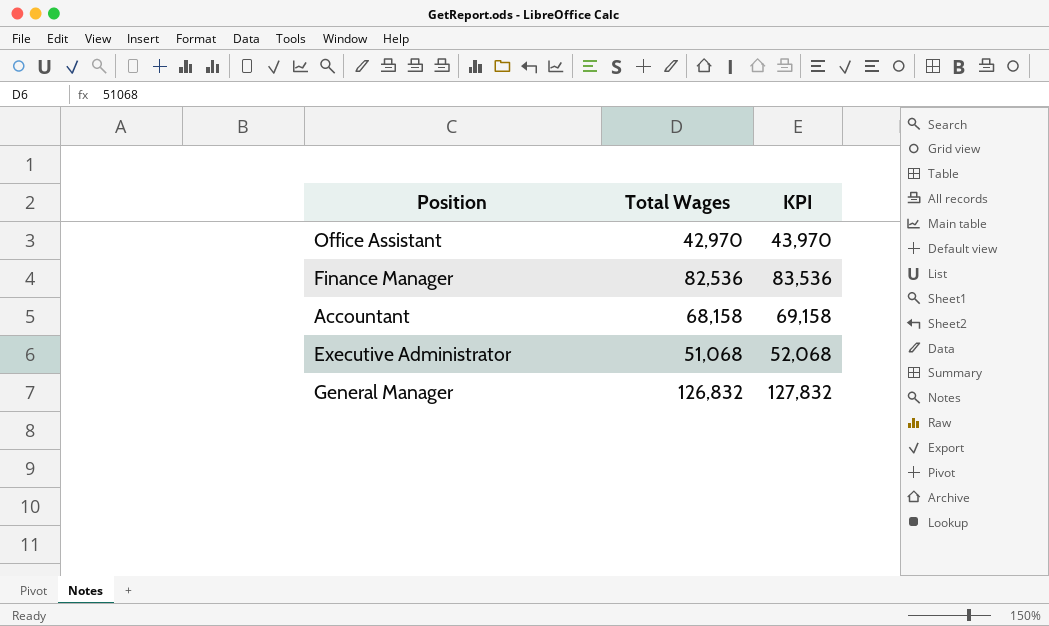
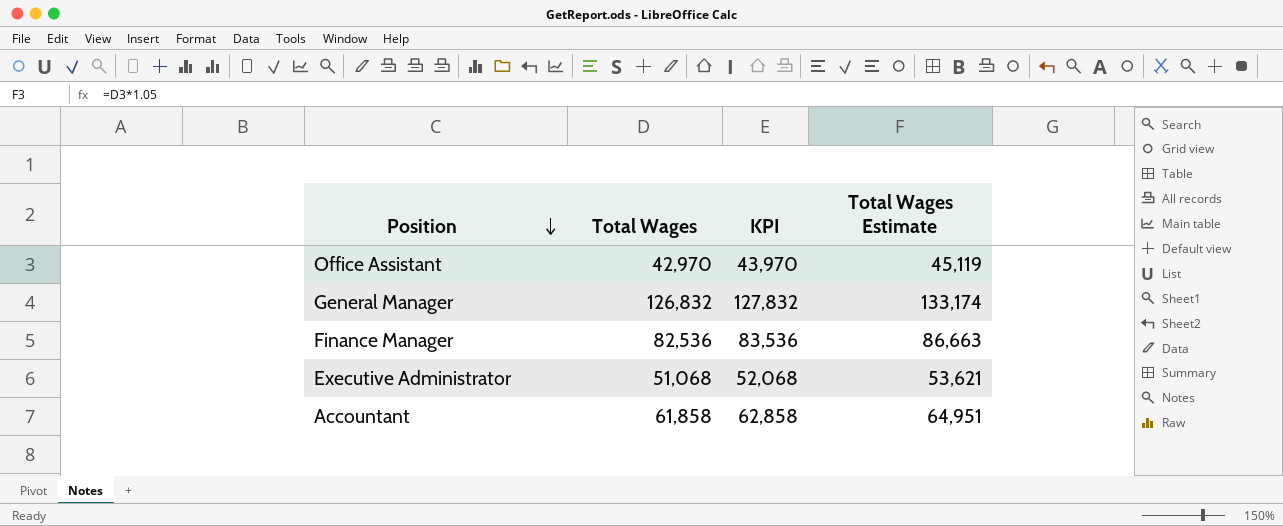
row order: none -> Position descending
column Total Wages Estimate | formula: none -> [Total Wages] * 1.05
Accountant | Total Wages: 68,158 -> 61,858
Accountant | KPI: 69,158 -> 62,858

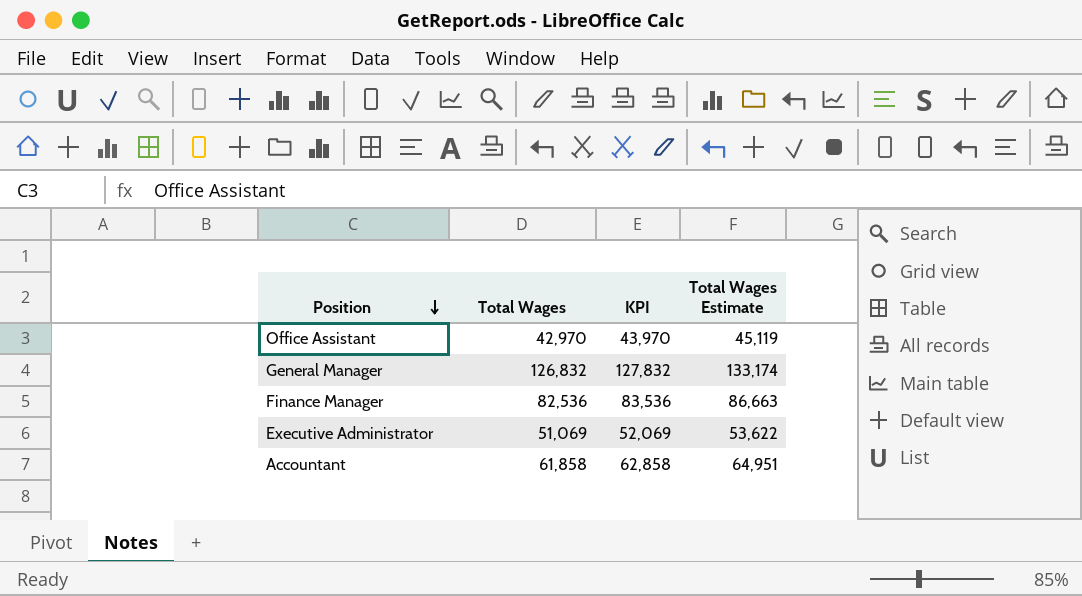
Executive Administrator | Total Wages: 51,068 -> 51,069
Executive Administrator | KPI: 52,068 -> 52,069
Executive Administrator | Total Wages Estimate: 53,621 -> 53,622

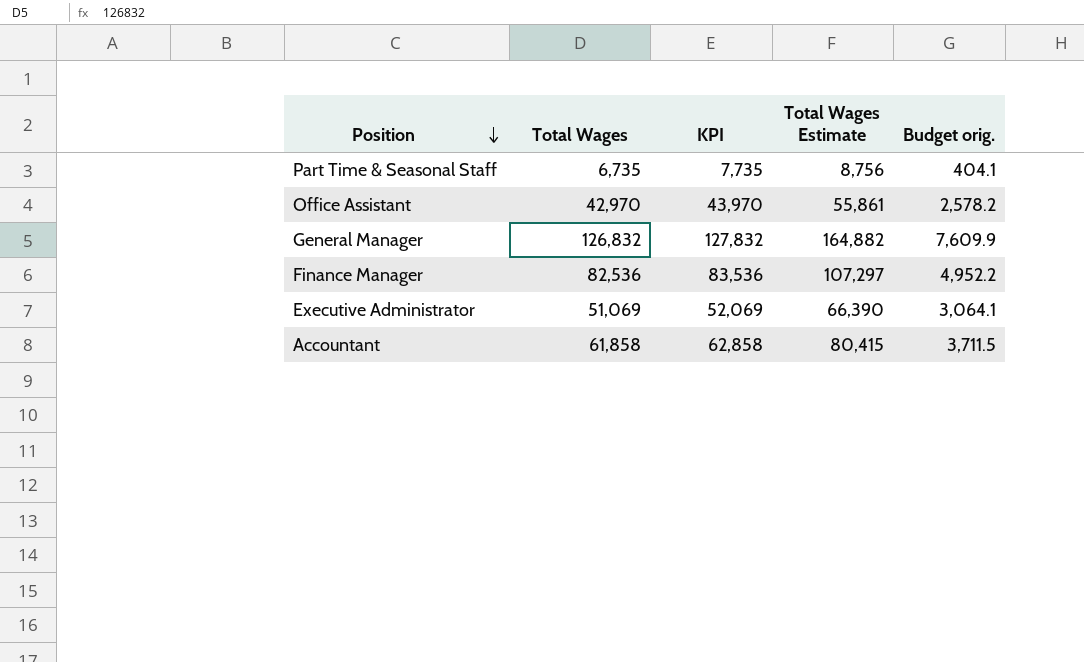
column Total Wages Estimate | formula: [Total Wages] * 1.05 -> [Total Wages] * 1.3
column Budget orig. | formula: none -> [Total Wages] * 0.06
row Part Time & Seasonal Staff: none -> 6,735 | 7,735 | 8,756 | 404.1

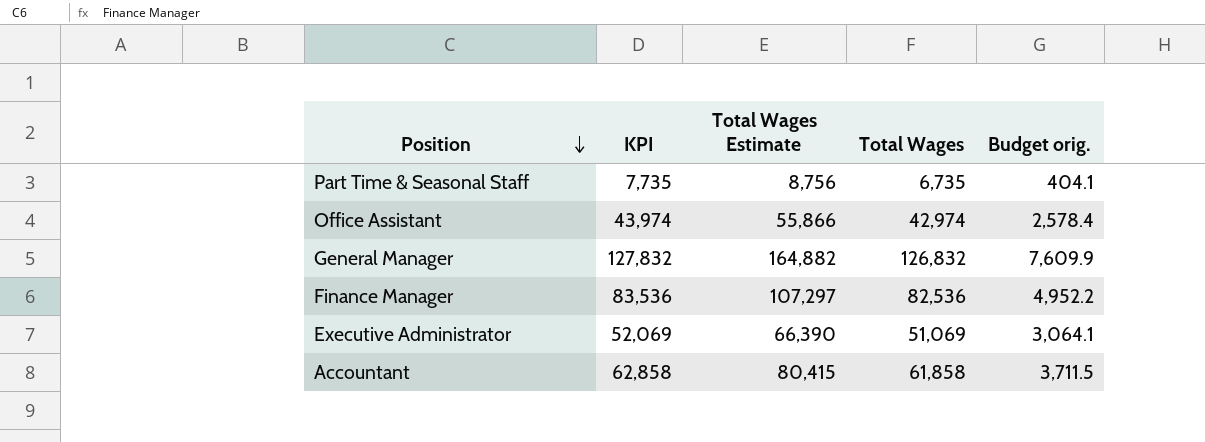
column Total Wages | position: 2 -> 4
Office Assistant | KPI: 43,970 -> 43,974
Office Assistant | Total Wages Estimate: 55,861 -> 55,866
Office Assistant | Total Wages: 42,970 -> 42,974
Office Assistant | Budget orig.: 2,578.2 -> 2,578.4

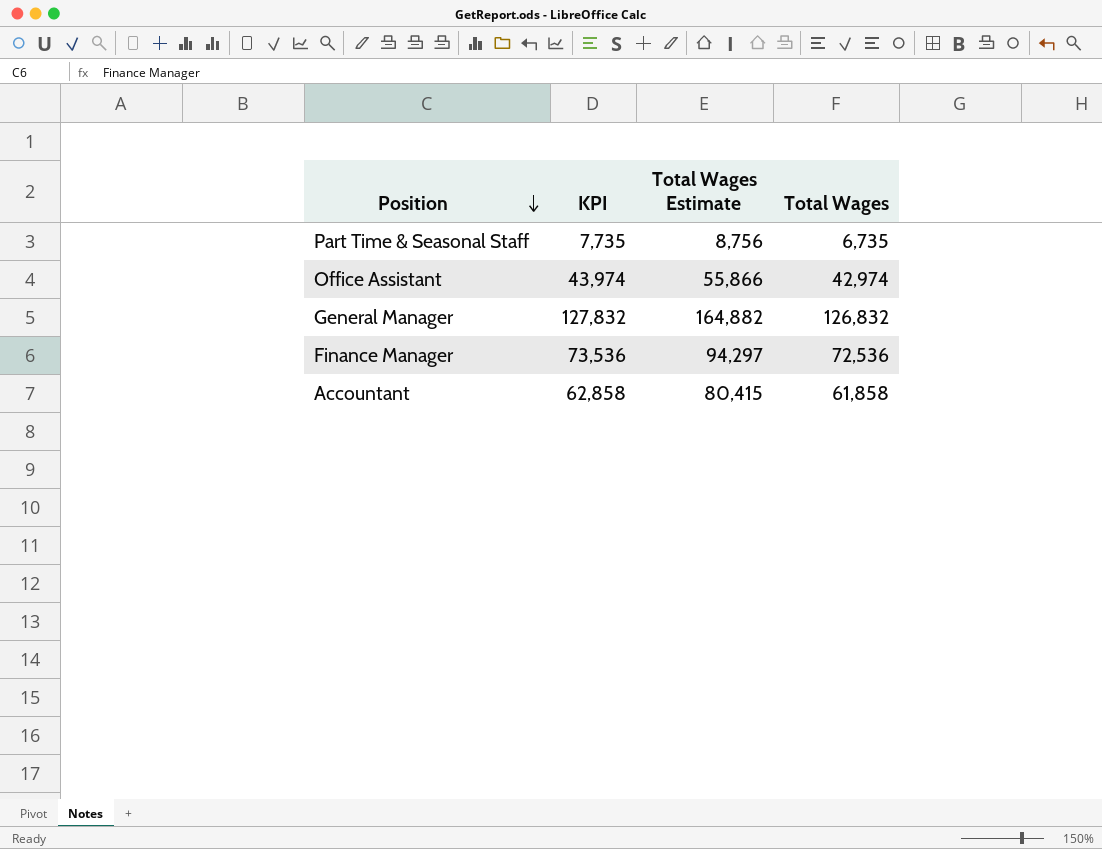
column Budget orig. | formula: [Total Wages] * 0.06 -> none
row Executive Administrator: 52,069 | 66,390 | 51,069 | 3,064.1 -> none
Finance Manager | KPI: 83,536 -> 73,536
Finance Manager | Total Wages Estimate: 107,297 -> 94,297
Finance Manager | Total Wages: 82,536 -> 72,536

